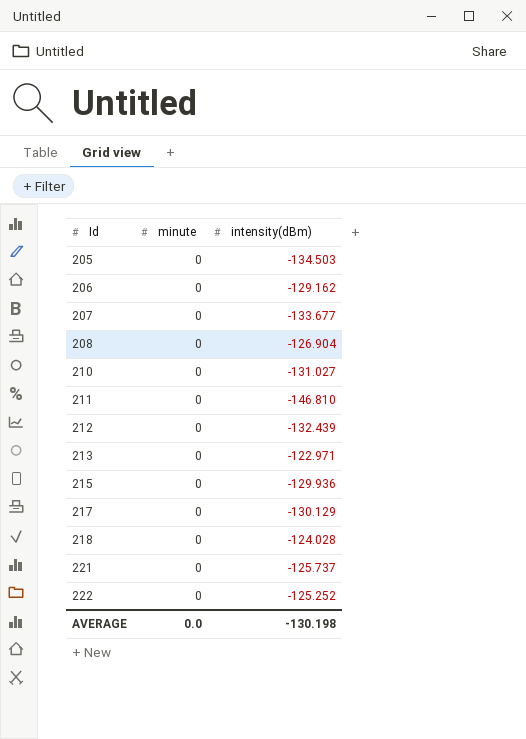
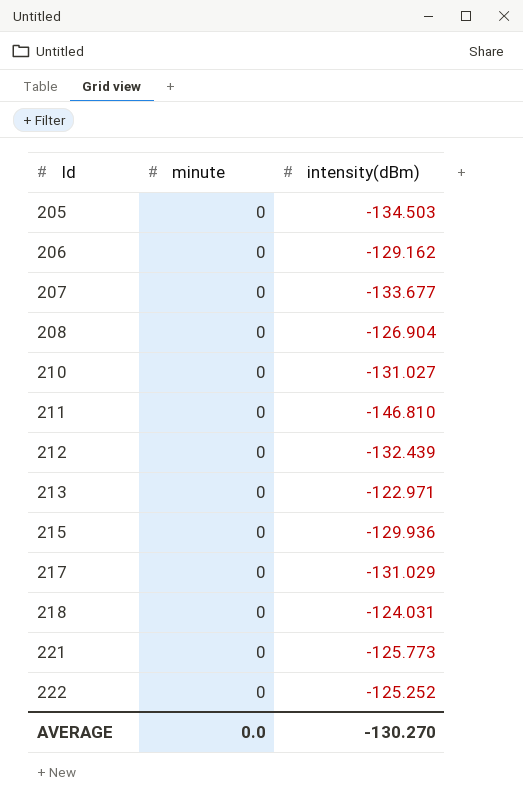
217 | intensity(dBm): -130.129 -> -131.029
218 | intensity(dBm): -124.028 -> -124.031
221 | intensity(dBm): -125.737 -> -125.773
AVERAGE | intensity(dBm): -130.198 -> -130.270

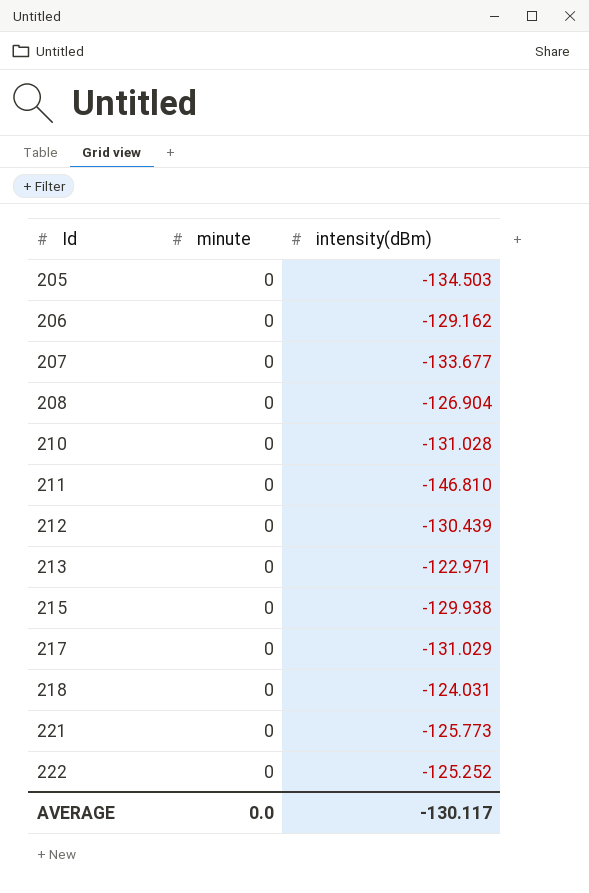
210 | intensity(dBm): -131.027 -> -131.028
212 | intensity(dBm): -132.439 -> -130.439
215 | intensity(dBm): -129.936 -> -129.938
AVERAGE | intensity(dBm): -130.270 -> -130.117

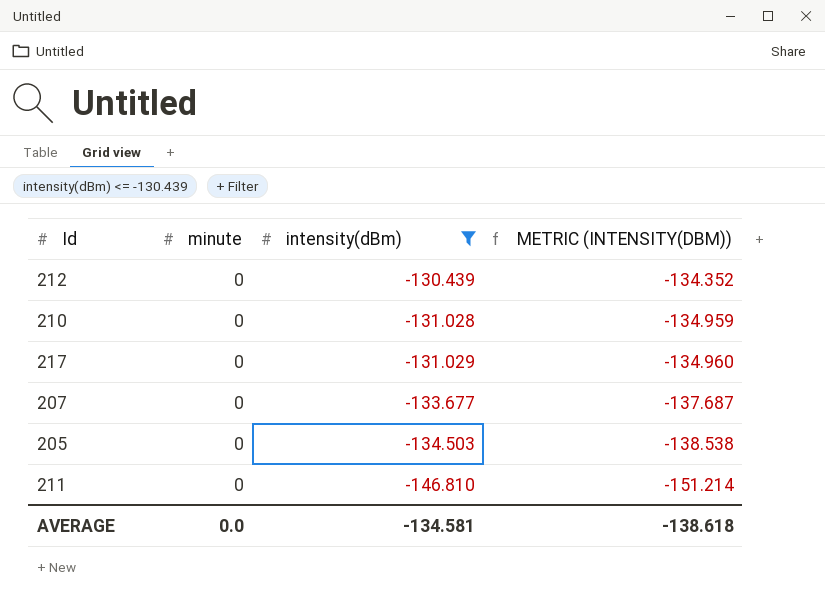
filter: none -> intensity(dBm) <= -130.439
row order: Id ascending -> intensity(dBm) descending
column METRIC (INTENSITY(DBM)) | formula: none -> [intensity(dBm)] * 1.03
AVERAGE | intensity(dBm): -130.117 -> -134.581

